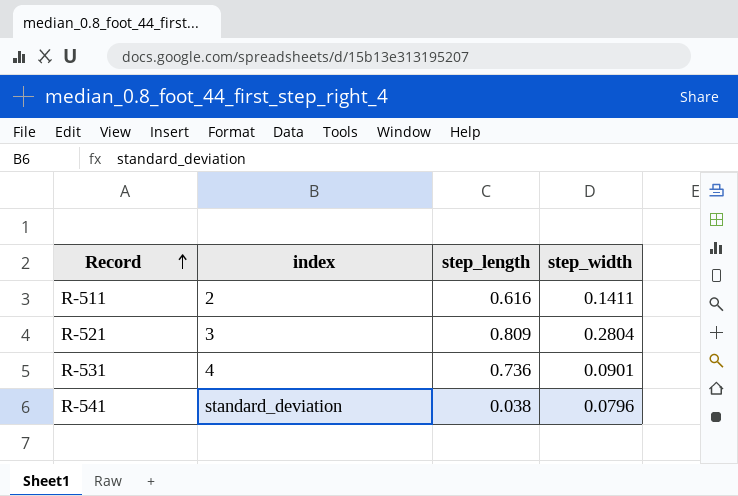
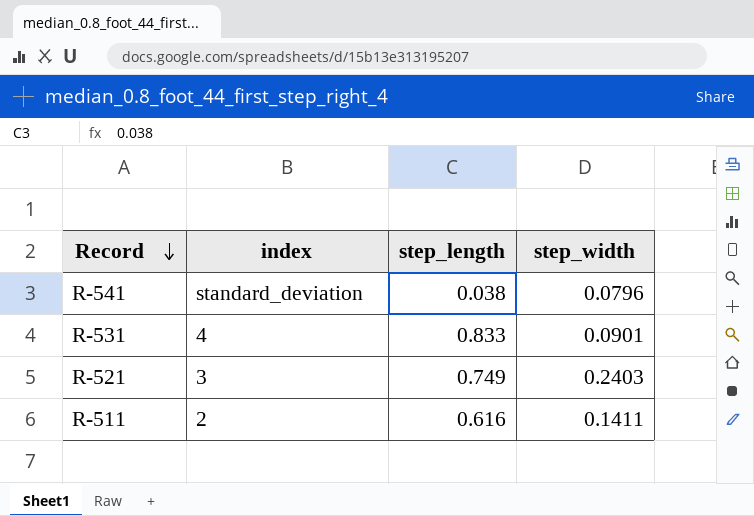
row order: Record ascending -> Record descending
R-531 | step_length: 0.736 -> 0.833
R-521 | step_length: 0.809 -> 0.749
R-521 | step_width: 0.2804 -> 0.2403

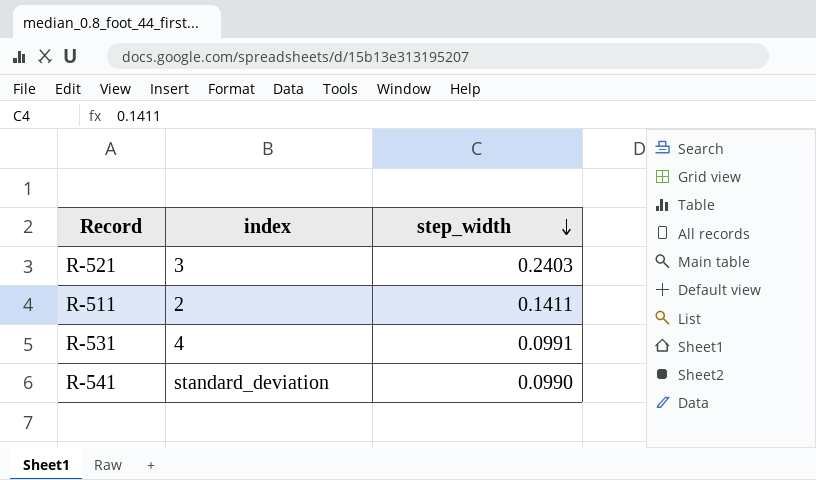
row order: Record descending -> step_width descending
column step_length | position: 3 -> none
R-531 | step_width: 0.0901 -> 0.0991
R-541 | step_width: 0.0796 -> 0.0990

